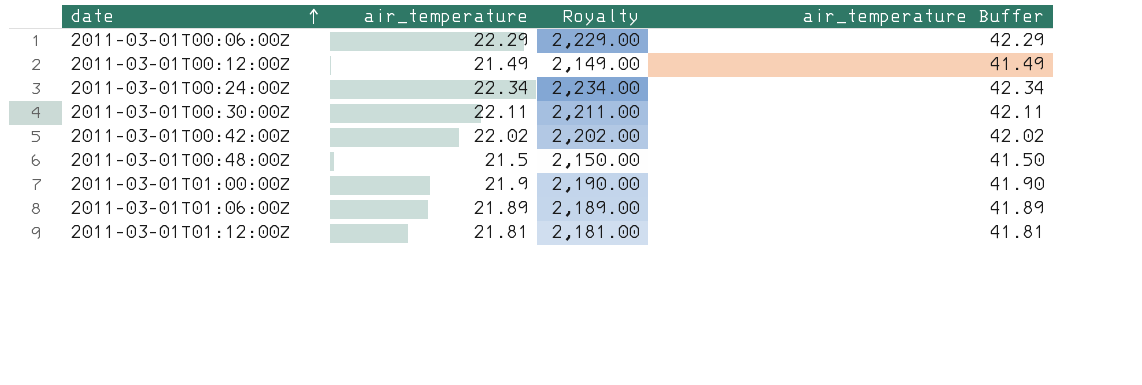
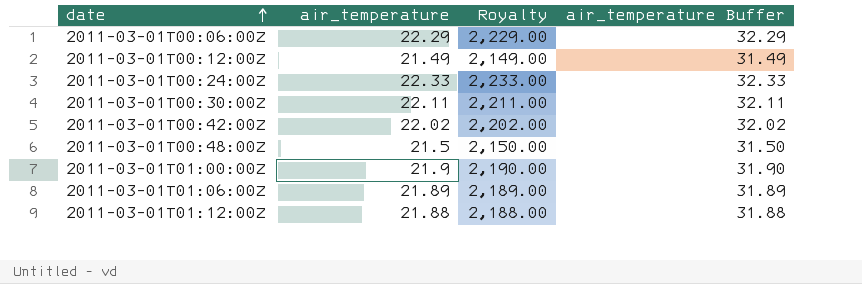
column air_temperature Buffer | formula: [air_temperature] + 20 -> [air_temperature] + 10
2011-03-01T00:24:00Z | air_temperature: 22.34 -> 22.33
2011-03-01T00:24:00Z | Royalty: 2,234.00 -> 2,233.00
2011-03-01T01:12:00Z | air_temperature: 21.81 -> 21.88
2011-03-01T01:12:00Z | Royalty: 2,181.00 -> 2,188.00

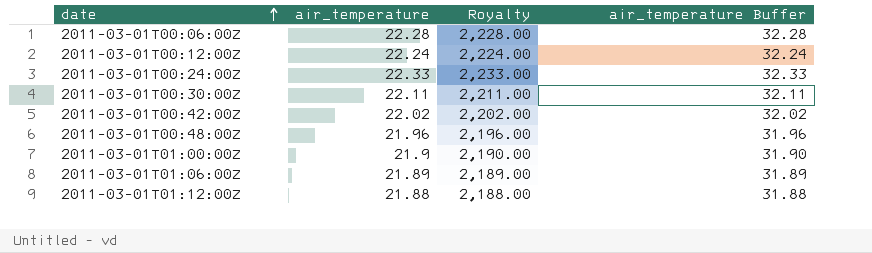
2011-03-01T00:06:00Z | air_temperature: 22.29 -> 22.28
2011-03-01T00:06:00Z | Royalty: 2,229.00 -> 2,228.00
2011-03-01T00:06:00Z | air_temperature Buffer: 32.29 -> 32.28
2011-03-01T00:12:00Z | air_temperature: 21.49 -> 22.24
2011-03-01T00:12:00Z | Royalty: 2,149.00 -> 2,224.00
2011-03-01T00:12:00Z | air_temperature Buffer: 31.49 -> 32.24
2011-03-01T00:48:00Z | air_temperature: 21.5 -> 21.96
2011-03-01T00:48:00Z | Royalty: 2,150.00 -> 2,196.00
2011-03-01T00:48:00Z | air_temperature Buffer: 31.50 -> 31.96

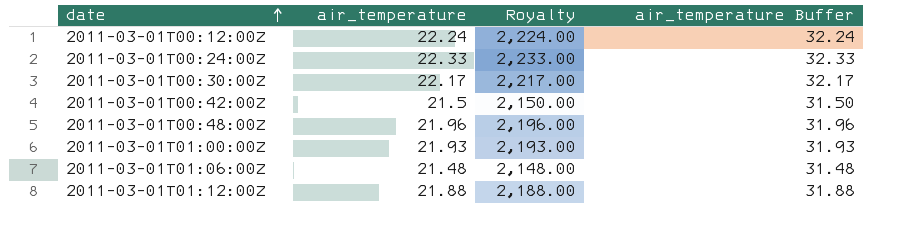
row 2011-03-01T00:06:00Z: 22.28 | 2,228.00 | 32.28 -> none
2011-03-01T00:30:00Z | air_temperature: 22.11 -> 22.17
2011-03-01T00:30:00Z | Royalty: 2,211.00 -> 2,217.00
2011-03-01T00:30:00Z | air_temperature Buffer: 32.11 -> 32.17
2011-03-01T00:42:00Z | air_temperature: 22.02 -> 21.5
2011-03-01T00:42:00Z | Royalty: 2,202.00 -> 2,150.00
2011-03-01T00:42:00Z | air_temperature Buffer: 32.02 -> 31.50
2011-03-01T01:00:00Z | air_temperature: 21.9 -> 21.93
2011-03-01T01:00:00Z | Royalty: 2,190.00 -> 2,193.00
2011-03-01T01:00:00Z | air_temperature Buffer: 31.90 -> 31.93
2011-03-01T01:06:00Z | air_temperature: 21.89 -> 21.48
2011-03-01T01:06:00Z | Royalty: 2,189.00 -> 2,148.00
2011-03-01T01:06:00Z | air_temperature Buffer: 31.89 -> 31.48

